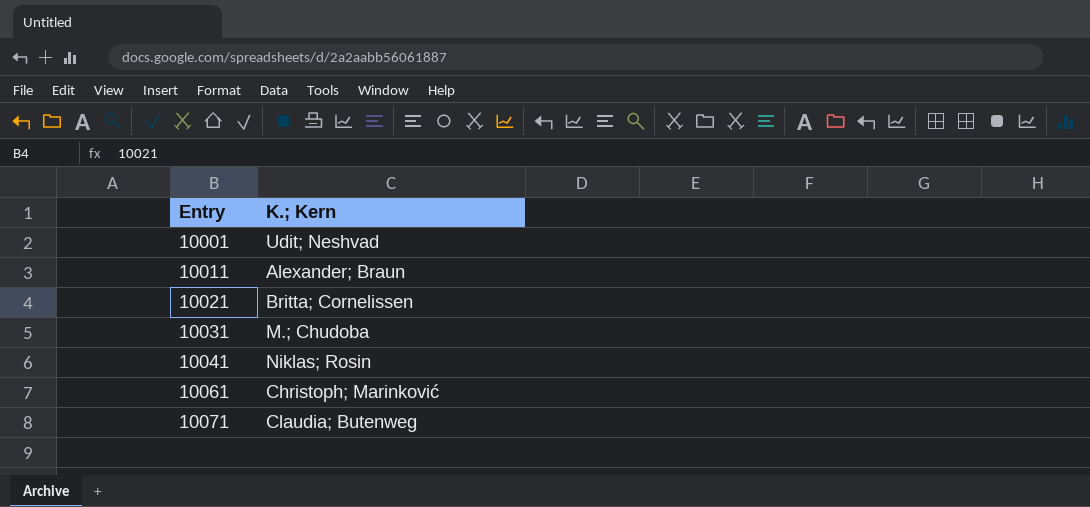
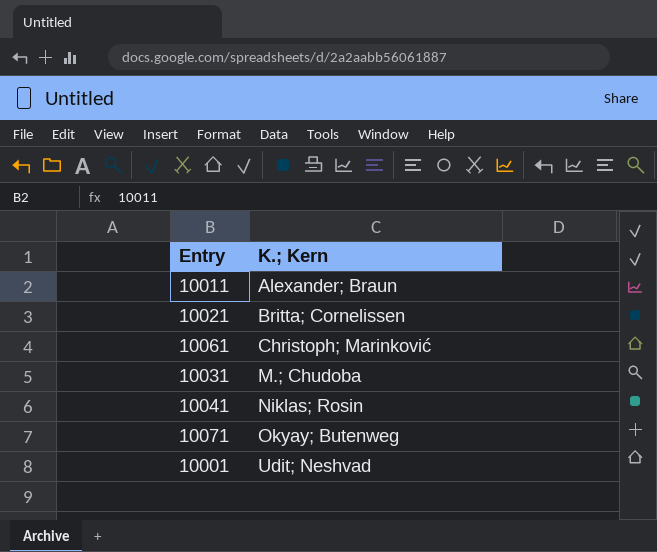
row order: Entry ascending -> K.; Kern ascending
10071 | K.; Kern: Claudia; Butenweg -> Okyay; Butenweg

